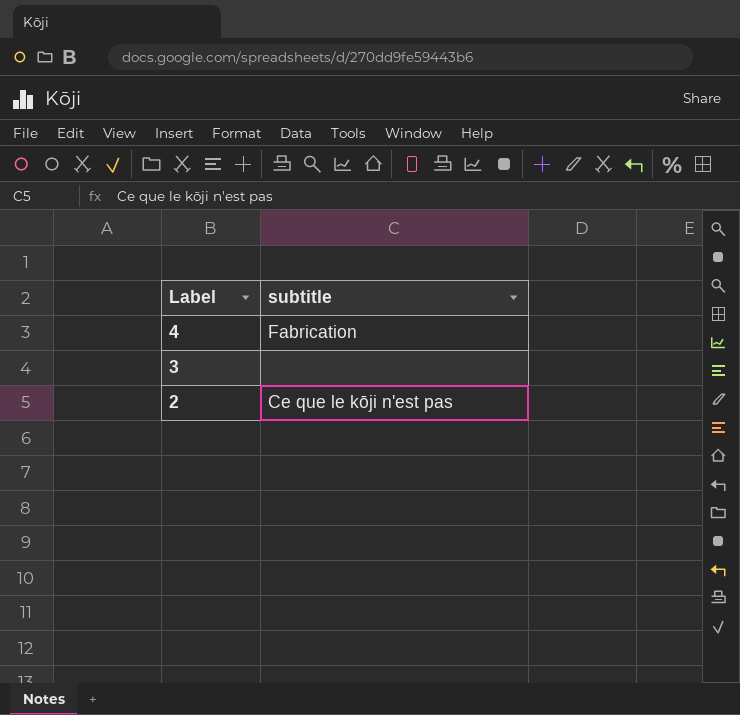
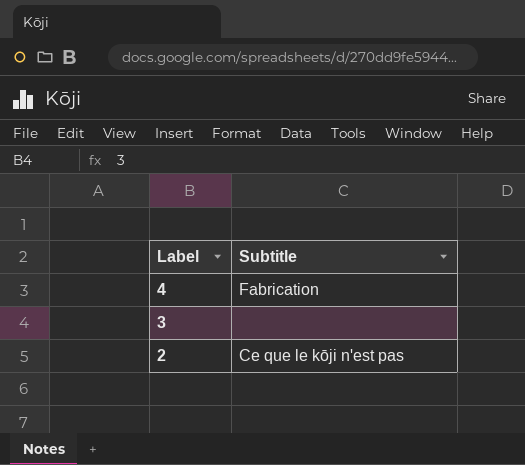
column name: subtitle -> Subtitle

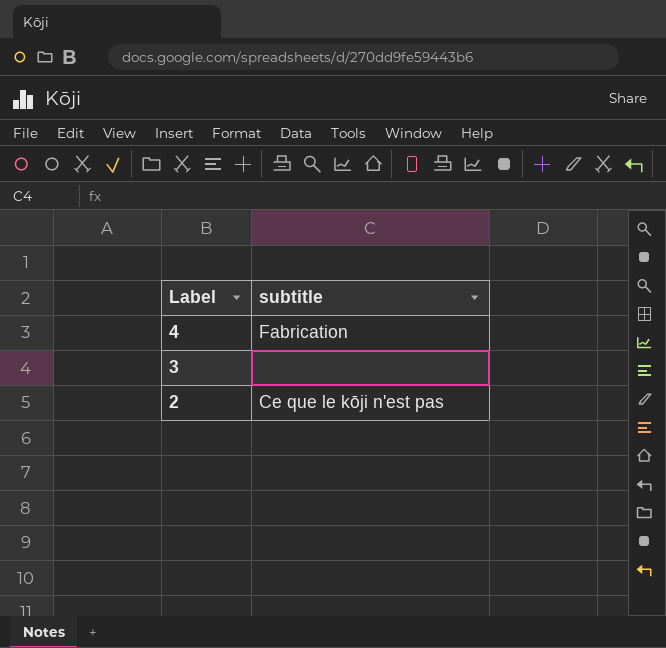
column name: Subtitle -> subtitle

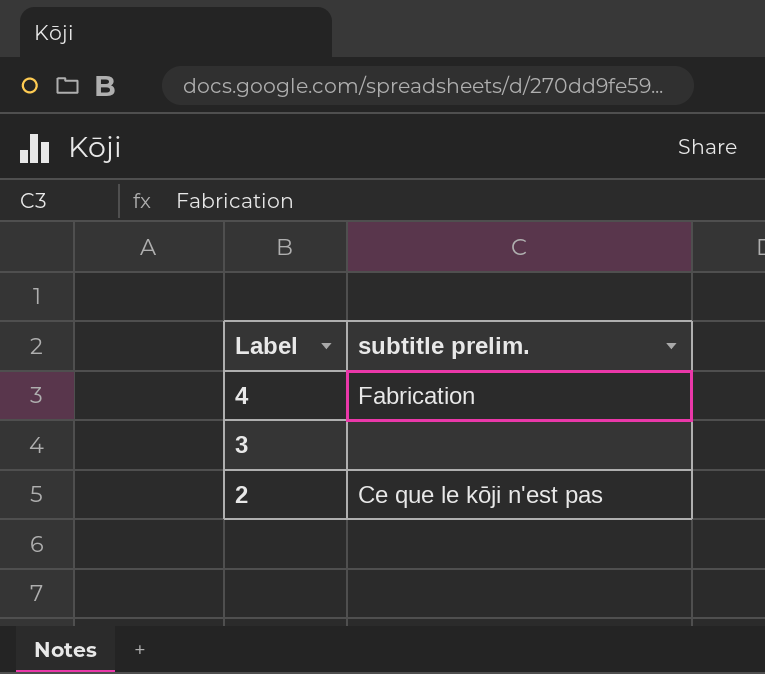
column name: subtitle -> subtitle prelim.

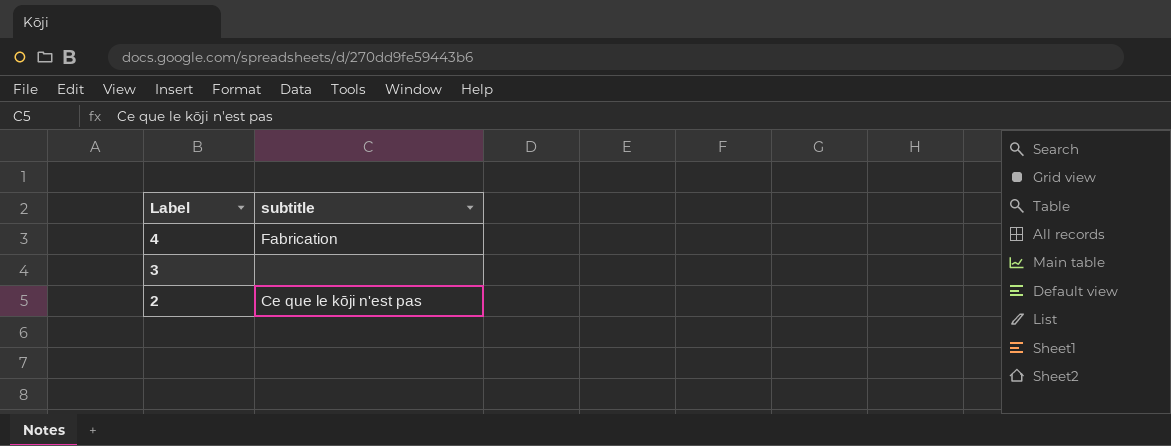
column name: subtitle prelim. -> subtitle

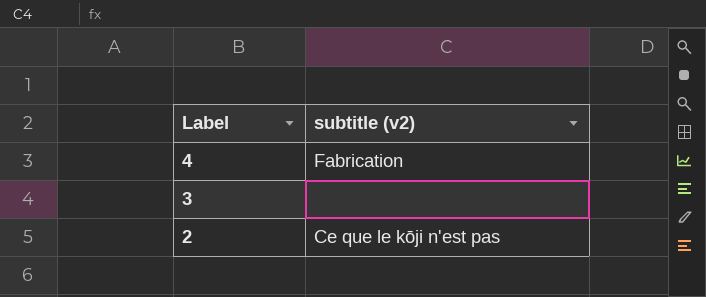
column name: subtitle -> subtitle (v2)

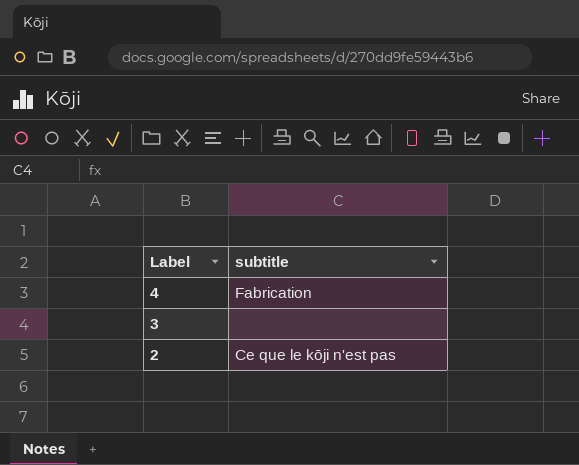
column name: subtitle (v2) -> subtitle

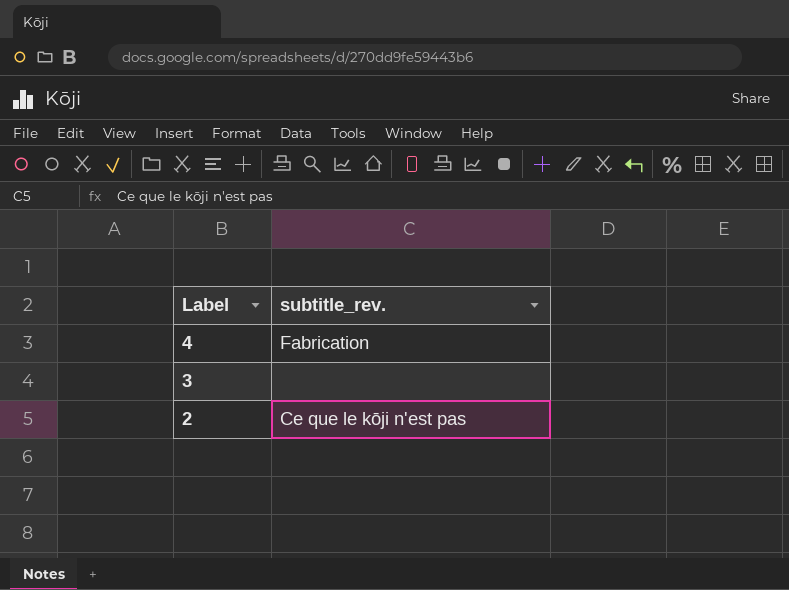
column name: subtitle -> subtitle_rev.

